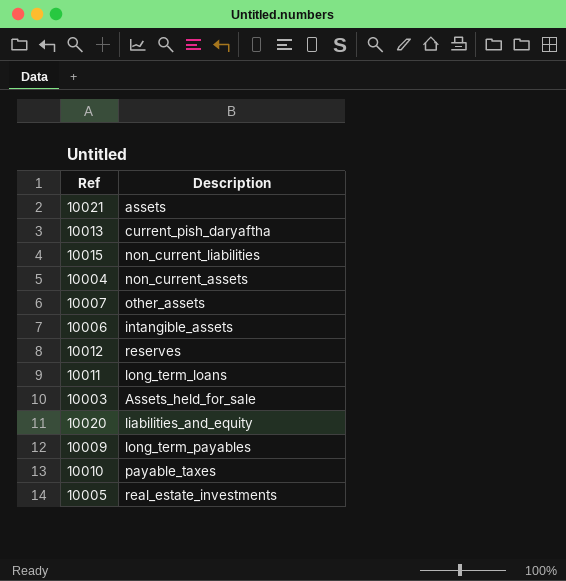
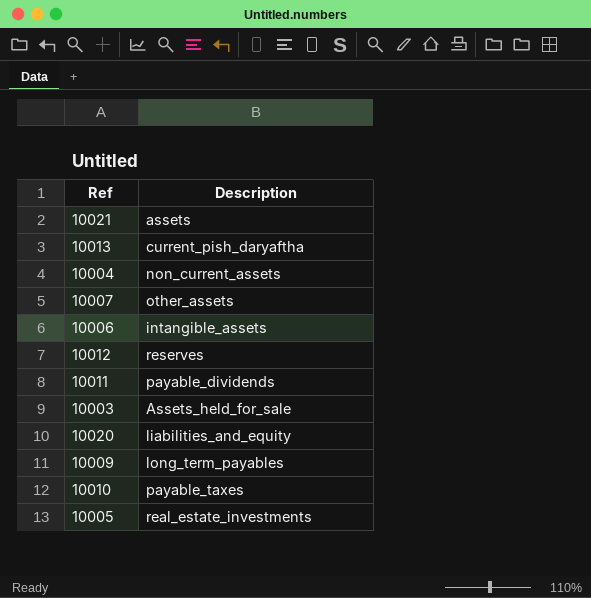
row 10015: non_current_liabilities -> none
10011 | Description: long_term_loans -> payable_dividends

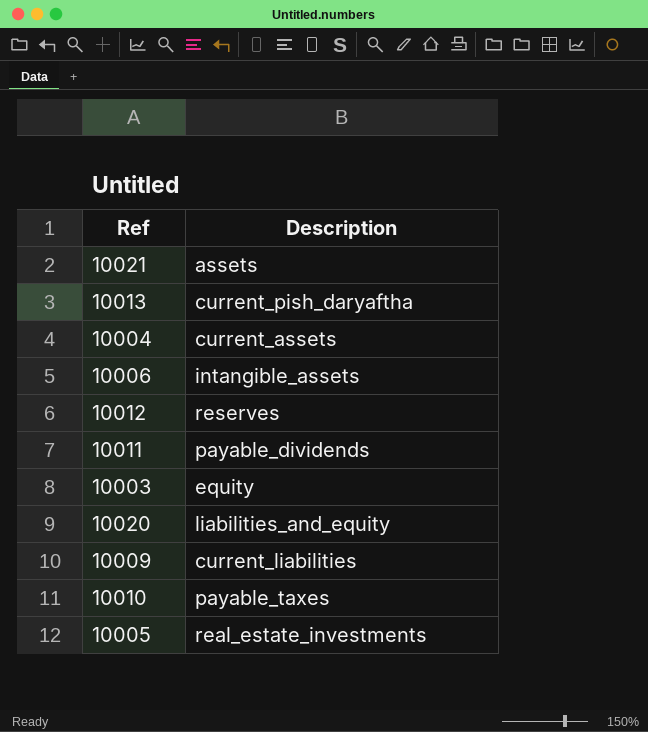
row 10007: other_assets -> none
10004 | Description: non_current_assets -> current_assets
10003 | Description: Assets_held_for_sale -> equity
10009 | Description: long_term_payables -> current_liabilities

